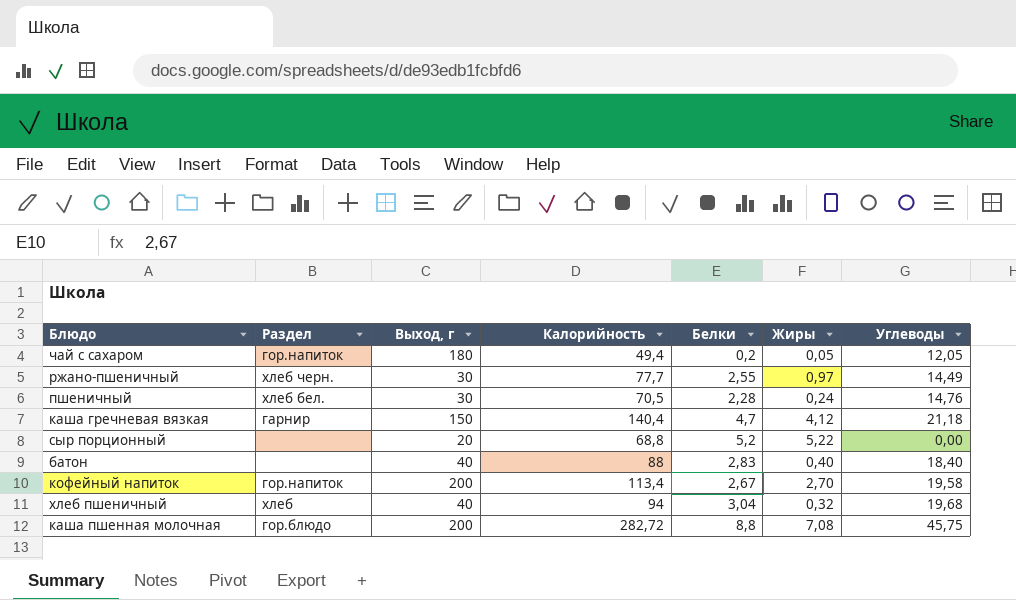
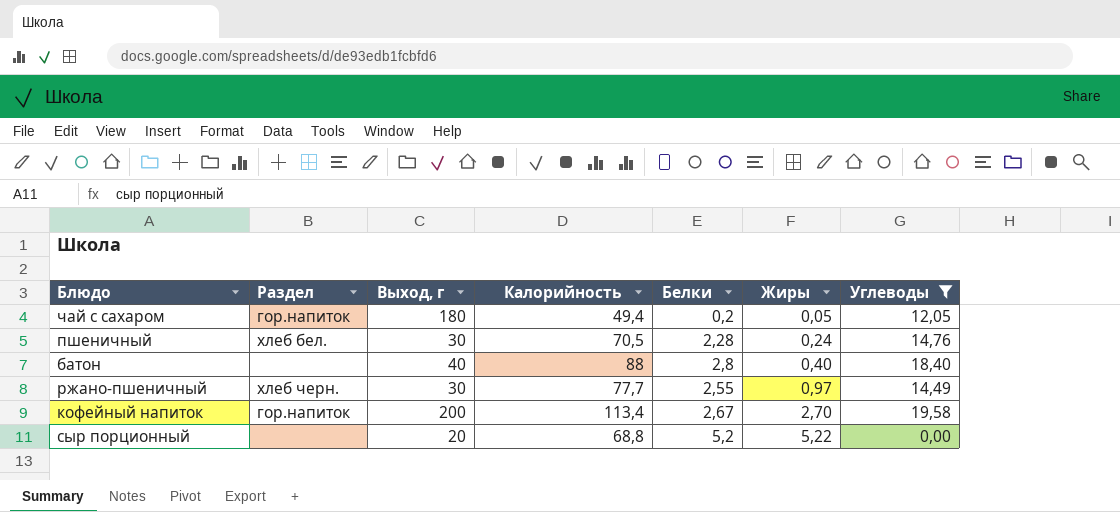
filter: none -> Углеводы <= 19,58
row order: none -> Жиры ascending
батон | Белки: 2,83 -> 2,8

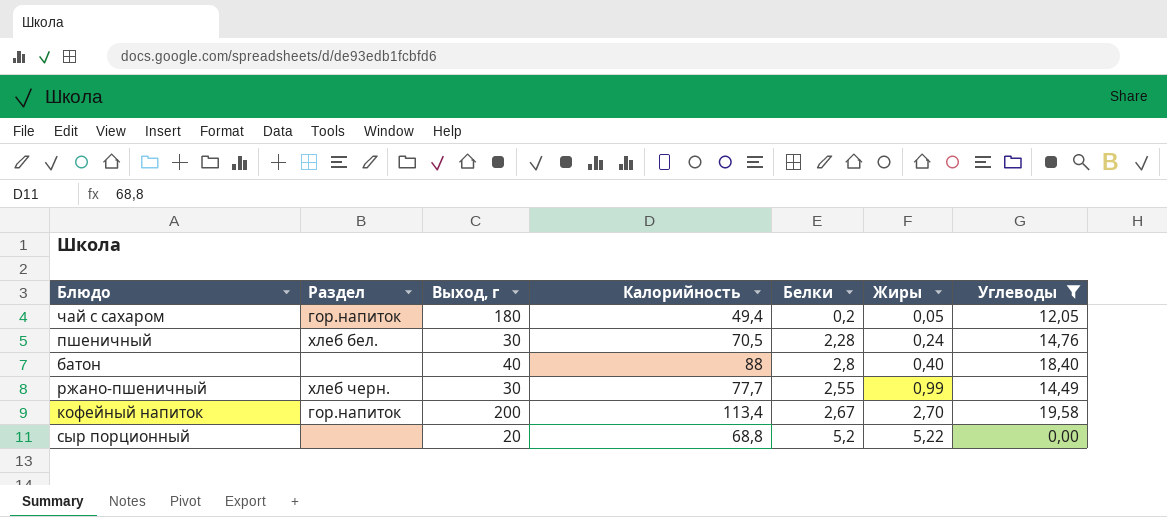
ржано-пшеничный | Жиры: 0,97 -> 0,99

